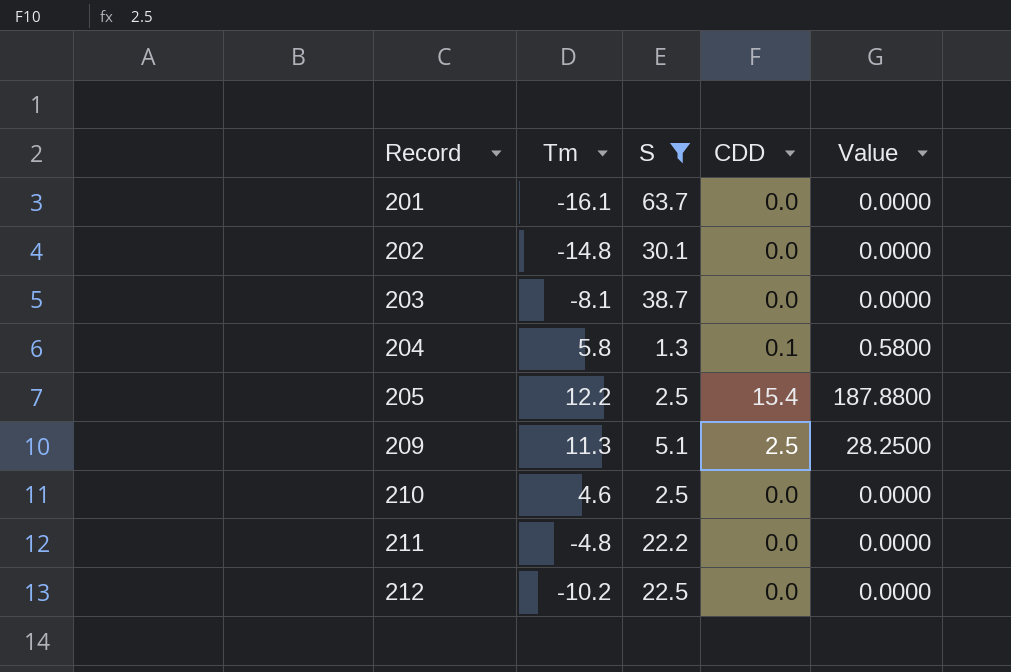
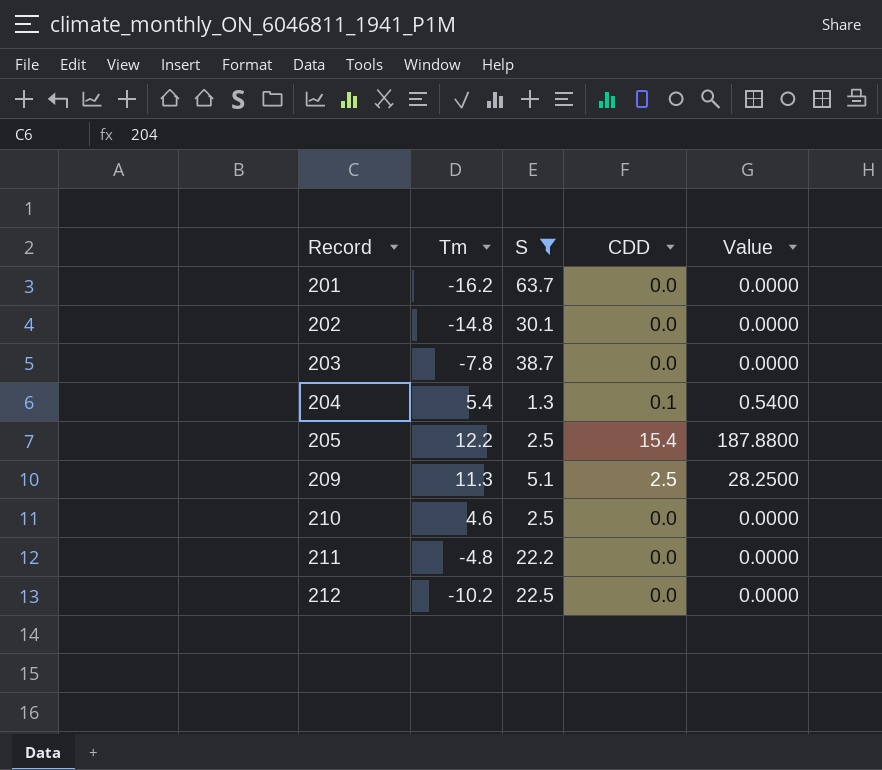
201 | Tm: -16.1 -> -16.2
203 | Tm: -8.1 -> -7.8
204 | Tm: 5.8 -> 5.4
204 | Value: 0.5800 -> 0.5400

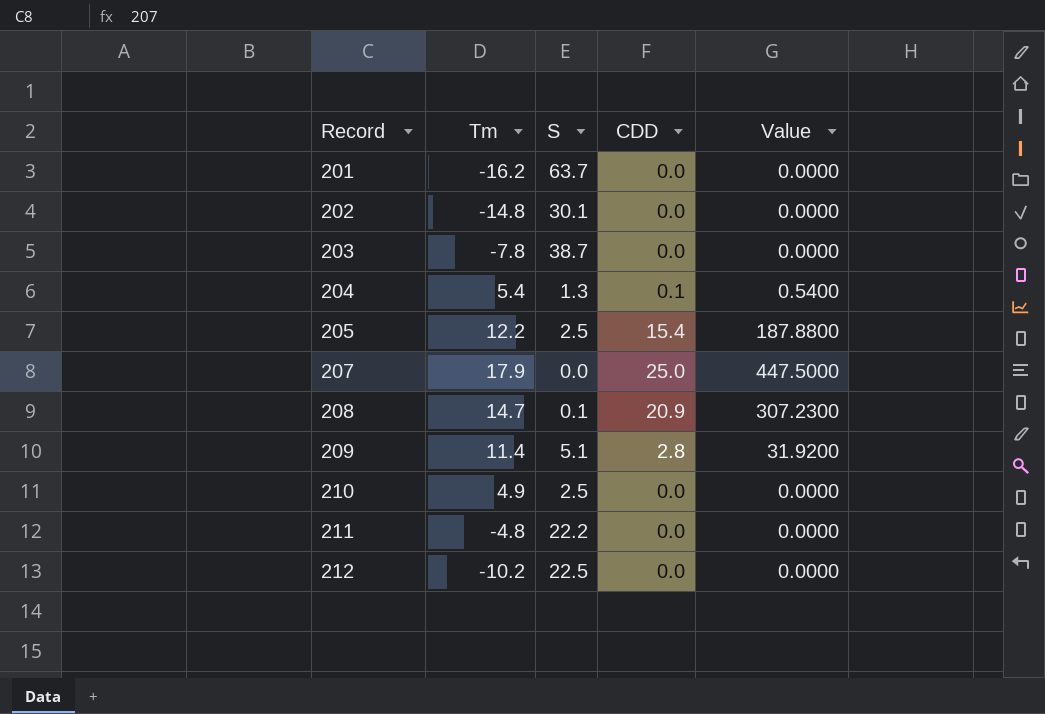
filter: S >= 1.3 -> none
209 | Tm: 11.3 -> 11.4
209 | CDD: 2.5 -> 2.8
209 | Value: 28.2500 -> 31.9200
210 | Tm: 4.6 -> 4.9

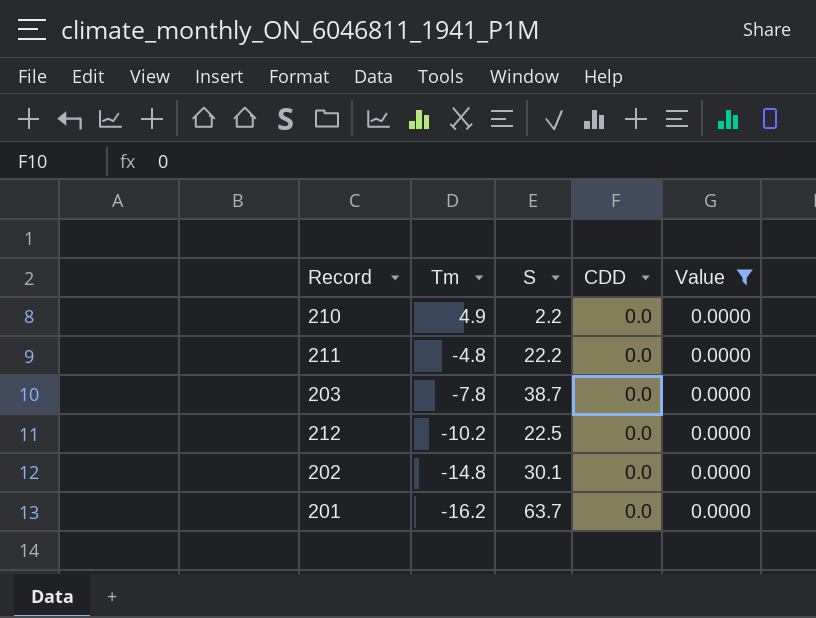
filter: none -> Value = 0.0000
row order: Record ascending -> Tm descending
210 | S: 2.5 -> 2.2

